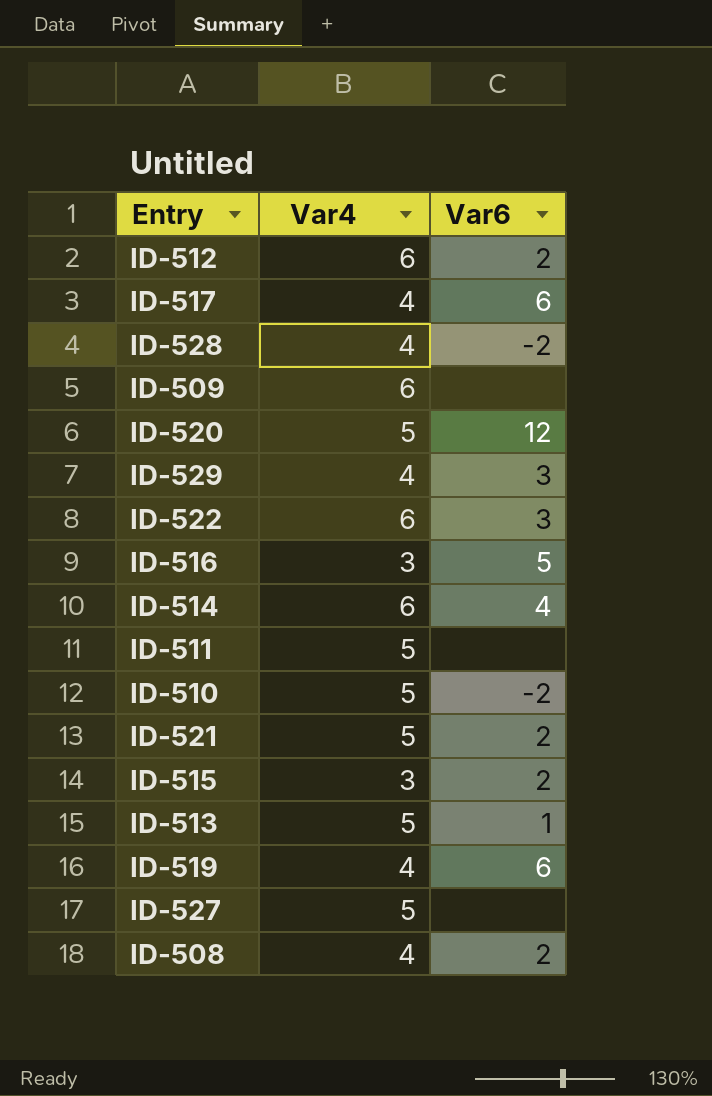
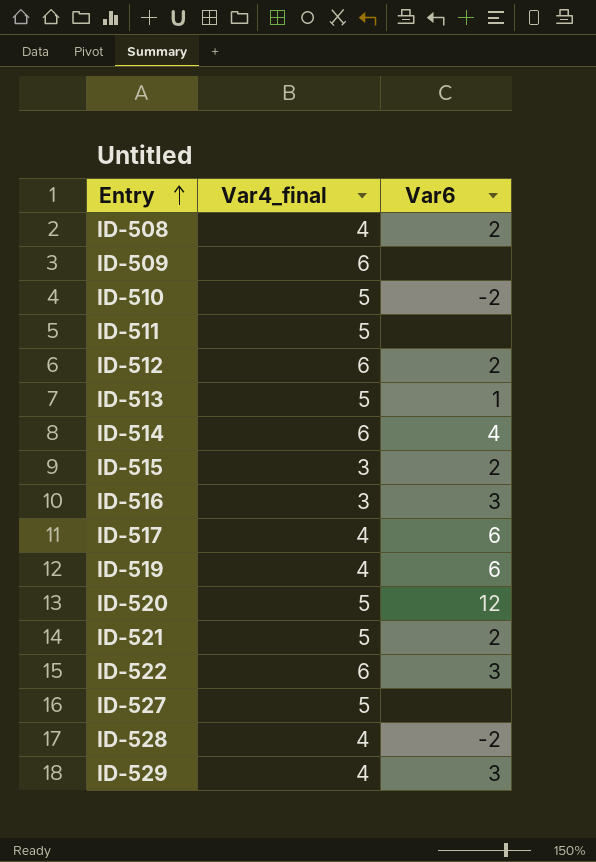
row order: none -> Entry ascending
column name: Var4 -> Var4_final
ID-516 | Var6: 5 -> 3

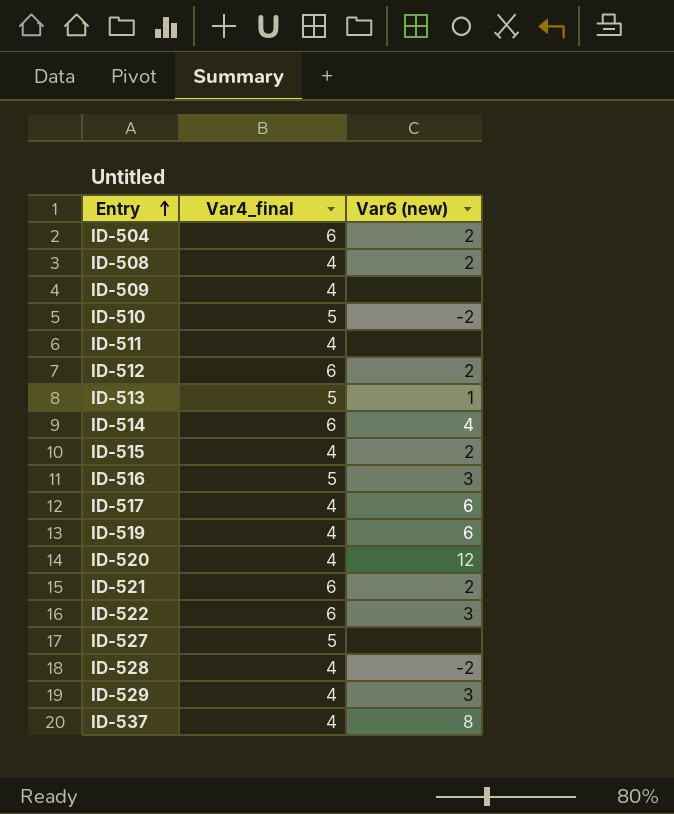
column name: Var6 -> Var6 (new)
row ID-504: none -> 6 | 2
ID-509 | Var4_final: 6 -> 4
ID-511 | Var4_final: 5 -> 4
ID-515 | Var4_final: 3 -> 4
ID-516 | Var4_final: 3 -> 5
ID-520 | Var4_final: 5 -> 4
ID-521 | Var4_final: 5 -> 6
row ID-537: none -> 4 | 8

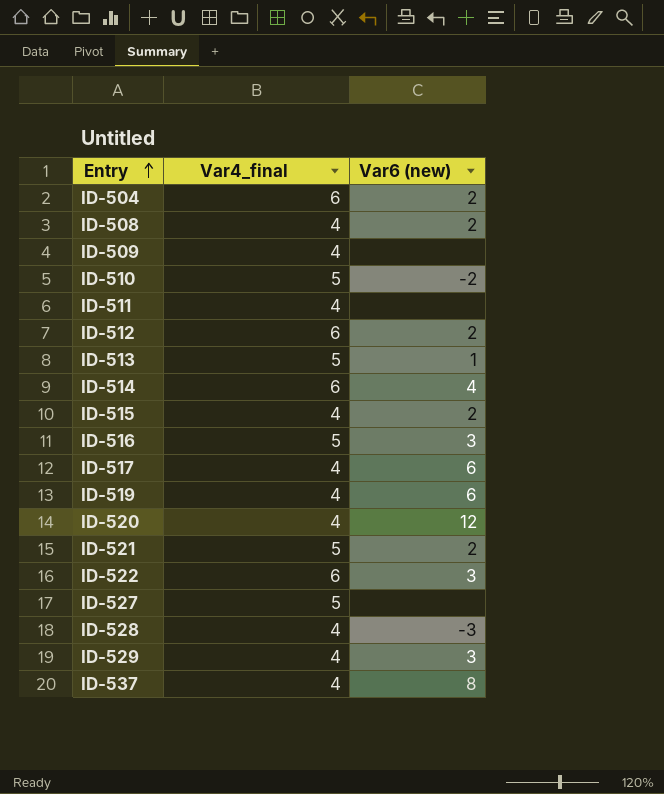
ID-521 | Var4_final: 6 -> 5
ID-528 | Var6 (new): -2 -> -3

